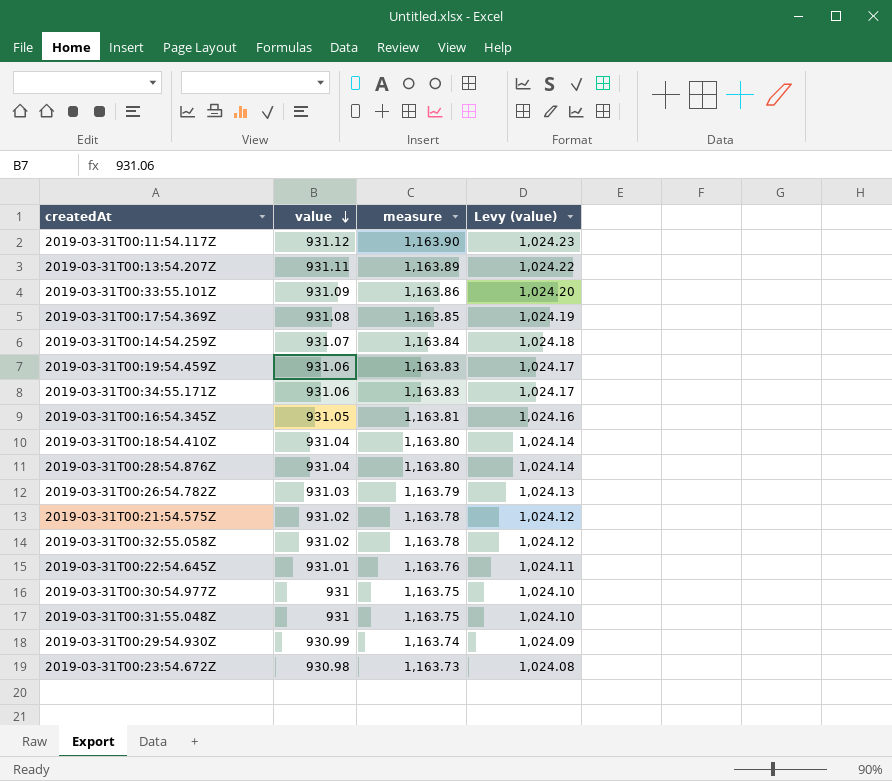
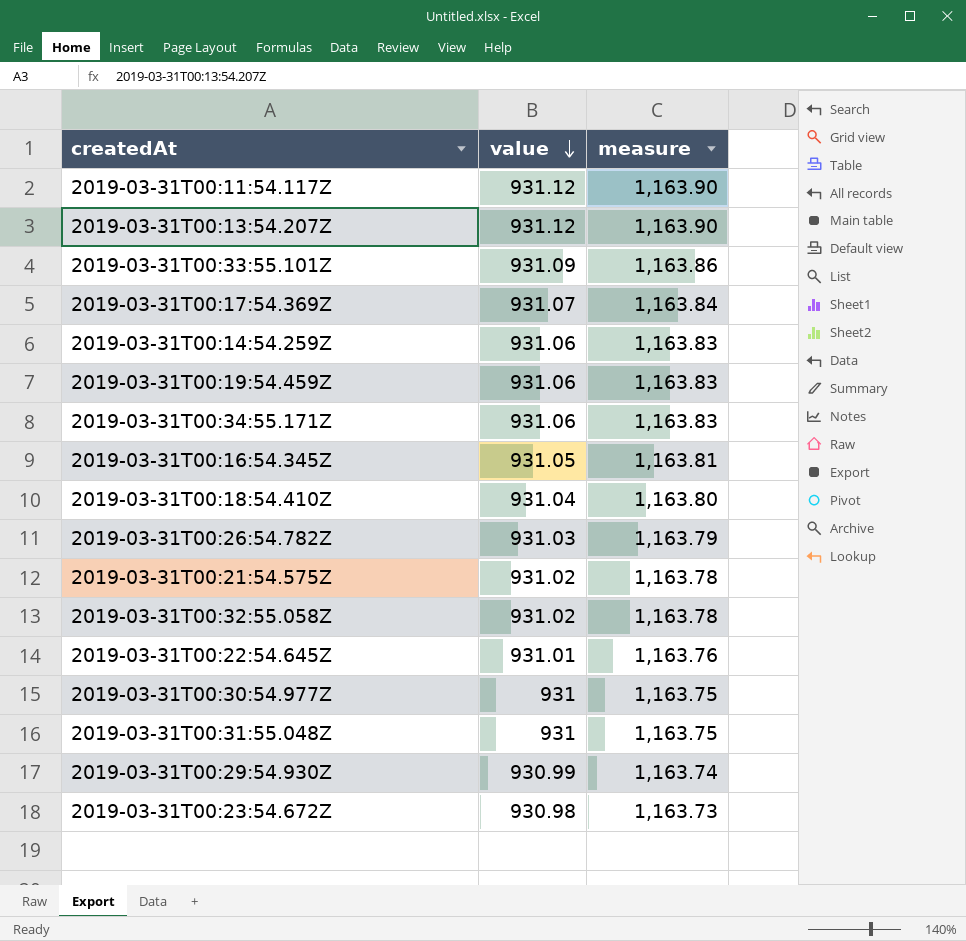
column Levy (value) | formula: [value] * 1.1 -> none
row 2019-03-31T00:28:54.876Z: 931.04 | 1,163.80 | 1,024.14 -> none
2019-03-31T00:13:54.207Z | value: 931.11 -> 931.12
2019-03-31T00:13:54.207Z | measure: 1,163.89 -> 1,163.90
2019-03-31T00:17:54.369Z | value: 931.08 -> 931.07
2019-03-31T00:17:54.369Z | measure: 1,163.85 -> 1,163.84
2019-03-31T00:14:54.259Z | value: 931.07 -> 931.06
2019-03-31T00:14:54.259Z | measure: 1,163.84 -> 1,163.83

